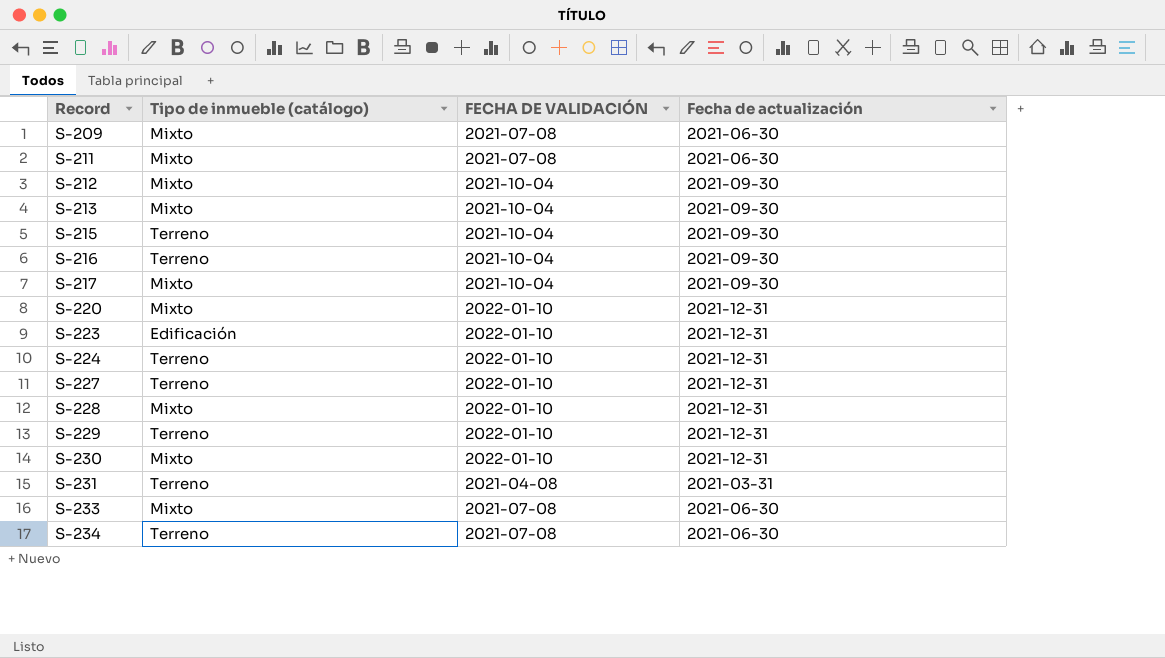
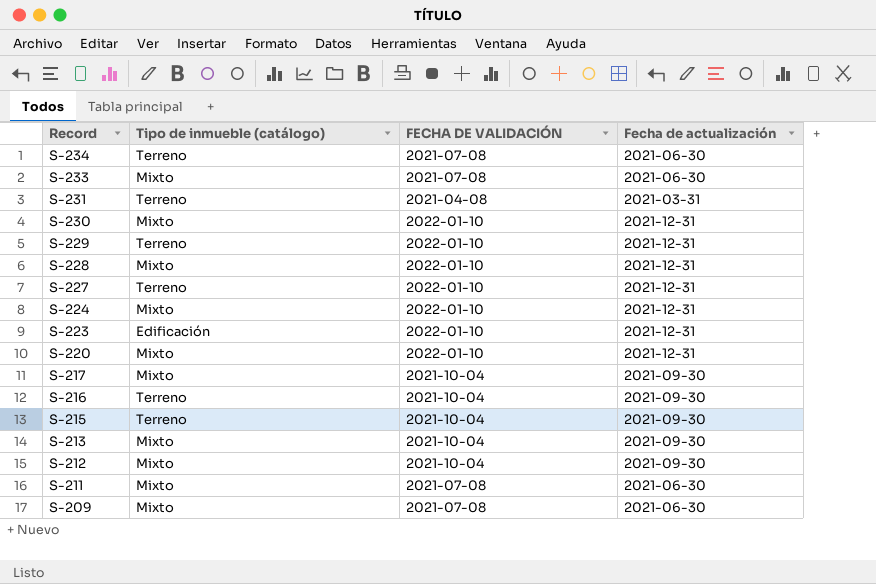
row order: Record ascending -> Record descending
S-224 | Tipo de inmueble (catálogo): Terreno -> Mixto

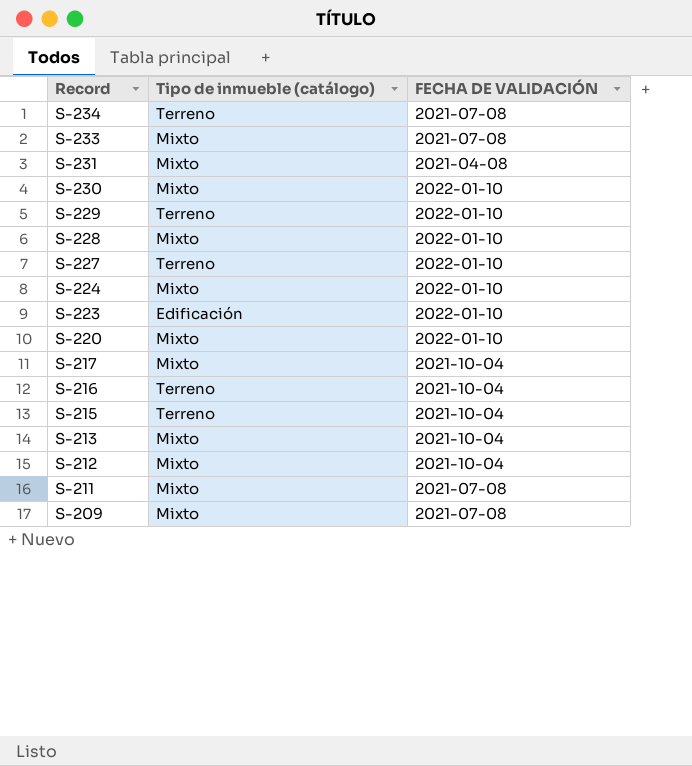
column Fecha de actualización | position: 4 -> none
S-231 | Tipo de inmueble (catálogo): Terreno -> Mixto

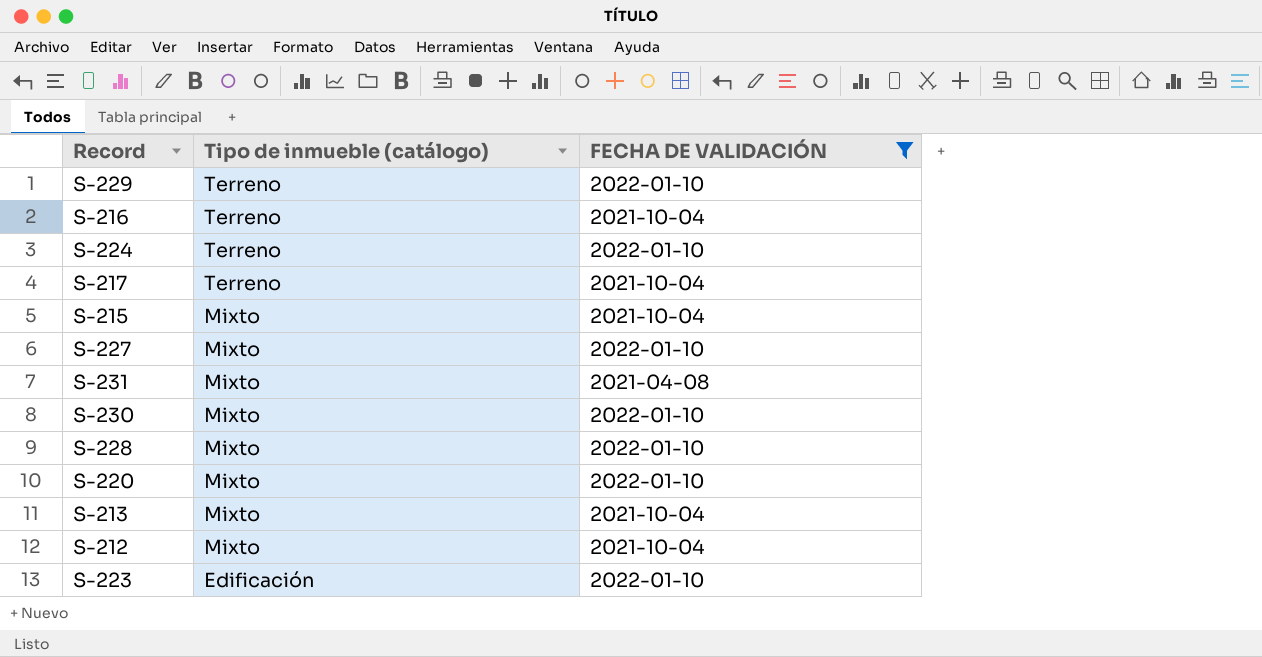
filter: none -> FECHA DE VALIDACIÓN != 2021-07-08
row order: Record descending -> Tipo de inmueble (catálogo) descending
S-224 | Tipo de inmueble (catálogo): Mixto -> Terreno
S-217 | Tipo de inmueble (catálogo): Mixto -> Terreno
S-215 | Tipo de inmueble (catálogo): Terreno -> Mixto
S-227 | Tipo de inmueble (catálogo): Terreno -> Mixto

